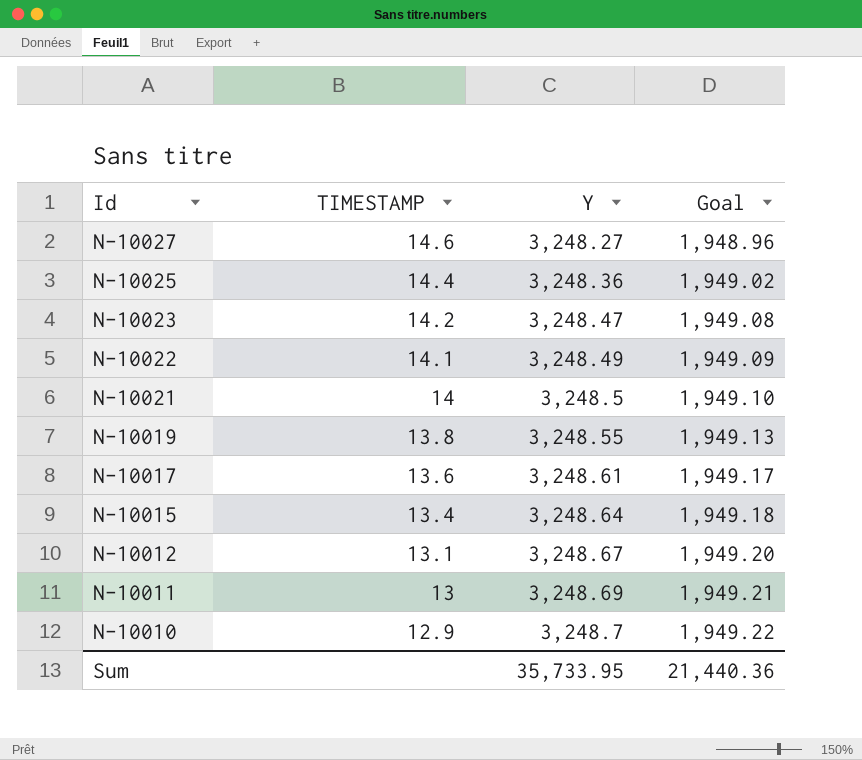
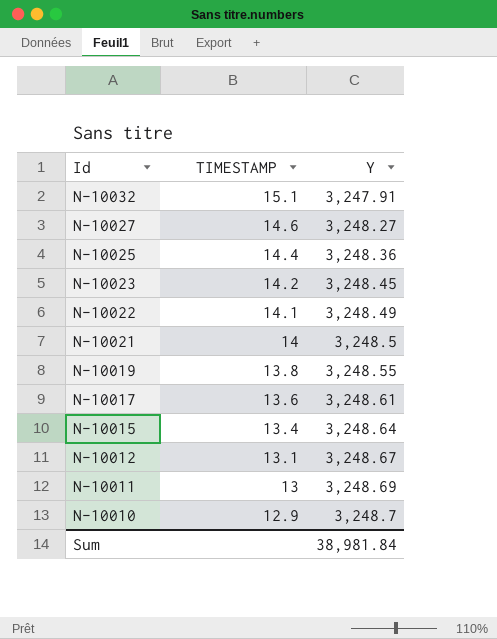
column Goal | formula: [Y] * 0.6 -> none
row N-10032: none -> 15.1 | 3,247.91
N-10023 | Y: 3,248.47 -> 3,248.45
Sum | Y: 35,733.95 -> 38,981.84

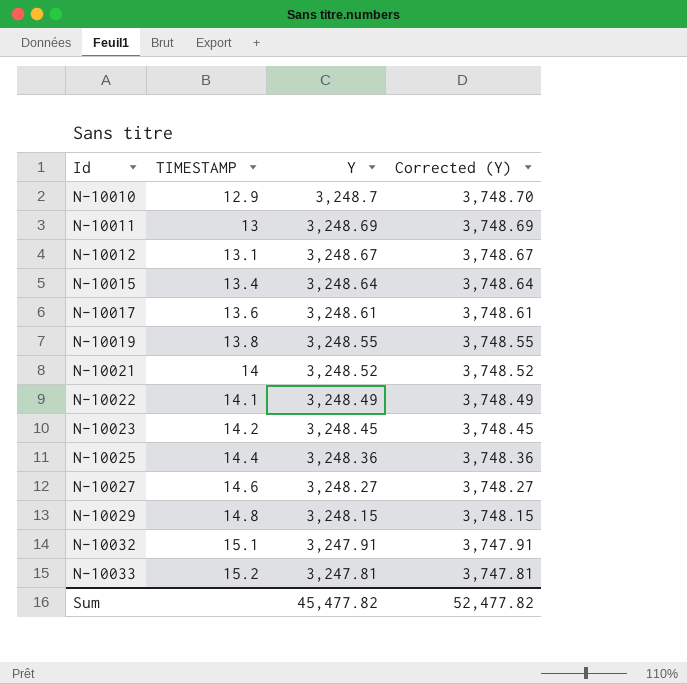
row order: Id descending -> Id ascending
column Corrected (Y) | formula: none -> [Y] + 500
N-10021 | Y: 3,248.5 -> 3,248.52
row N-10029: none -> 14.8 | 3,248.15 | 3,748.15
row N-10033: none -> 15.2 | 3,247.81 | 3,747.81
Sum | Y: 38,981.84 -> 45,477.82

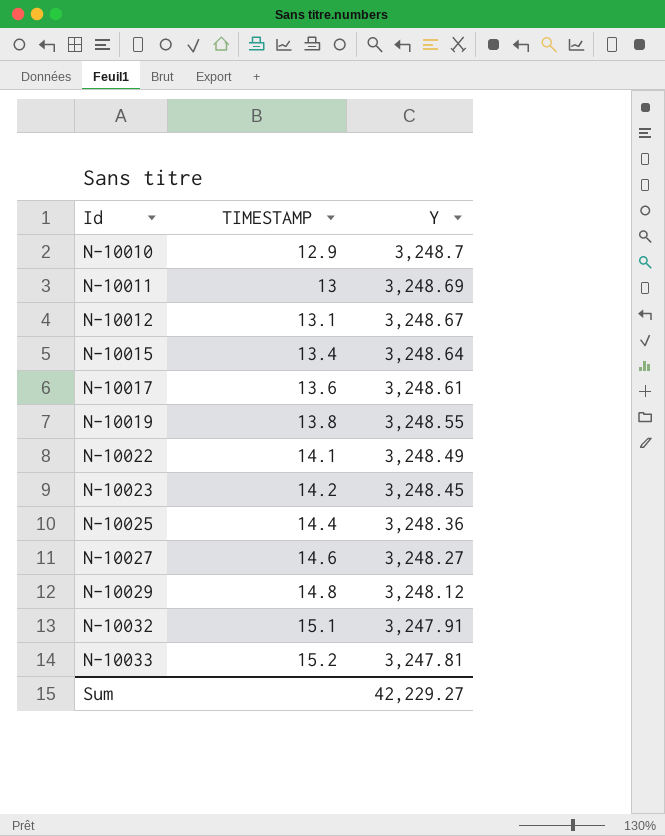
column Corrected (Y) | formula: [Y] + 500 -> none
row N-10021: 14 | 3,248.52 | 3,748.52 -> none
N-10029 | Y: 3,248.15 -> 3,248.12
Sum | Y: 45,477.82 -> 42,229.27

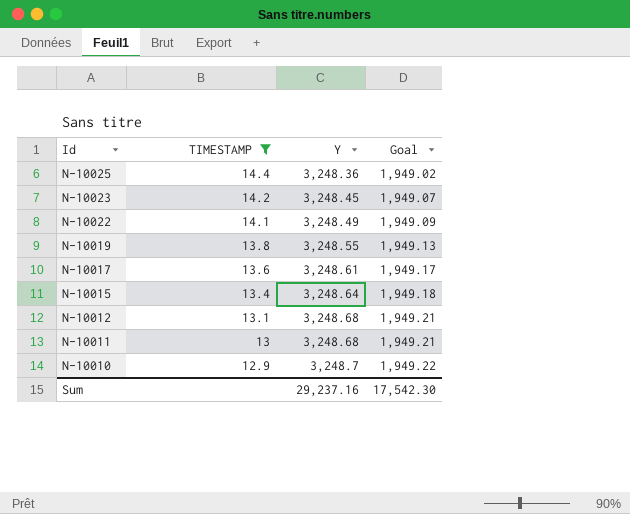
filter: none -> TIMESTAMP <= 14.4
row order: Id ascending -> Id descending
column Goal | formula: none -> [Y] * 0.6
N-10012 | Y: 3,248.67 -> 3,248.68
N-10011 | Y: 3,248.69 -> 3,248.68
Sum | Y: 42,229.27 -> 29,237.16

